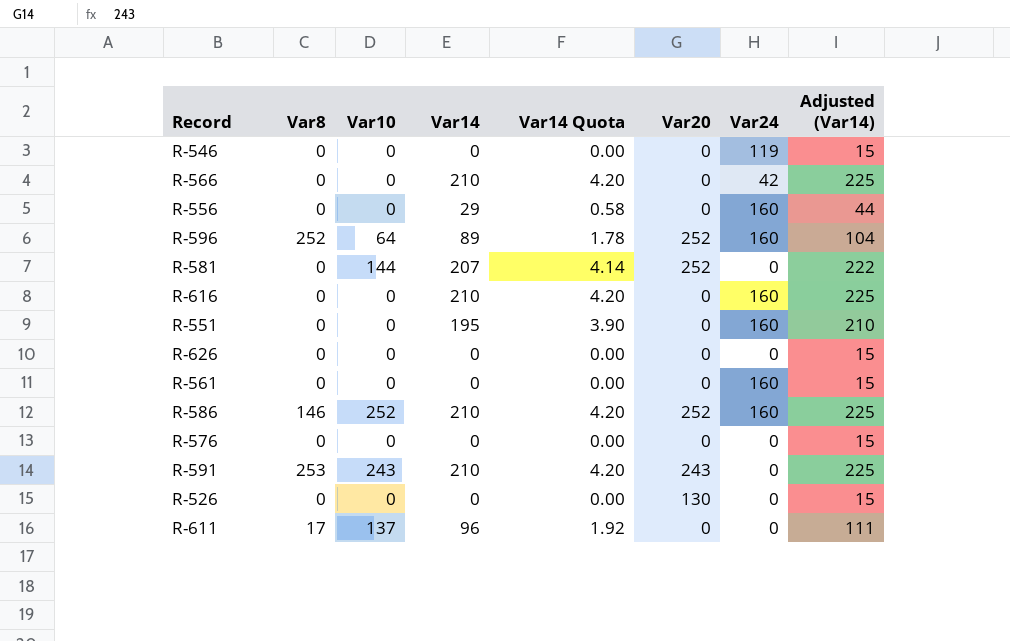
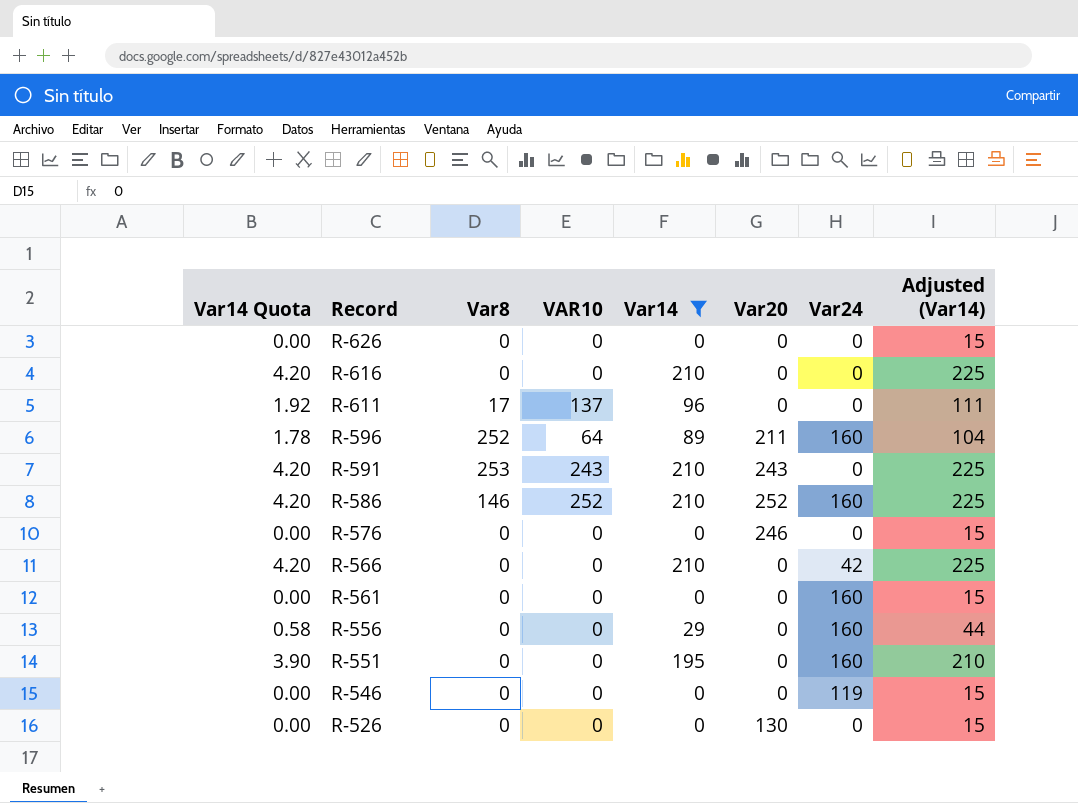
filter: none -> Var14 != 207
row order: none -> Record descending
column Var14 Quota | position: 5 -> 1
column name: Var10 -> VAR10
R-616 | Var24: 160 -> 0
R-596 | Var20: 252 -> 211
R-576 | Var20: 0 -> 246

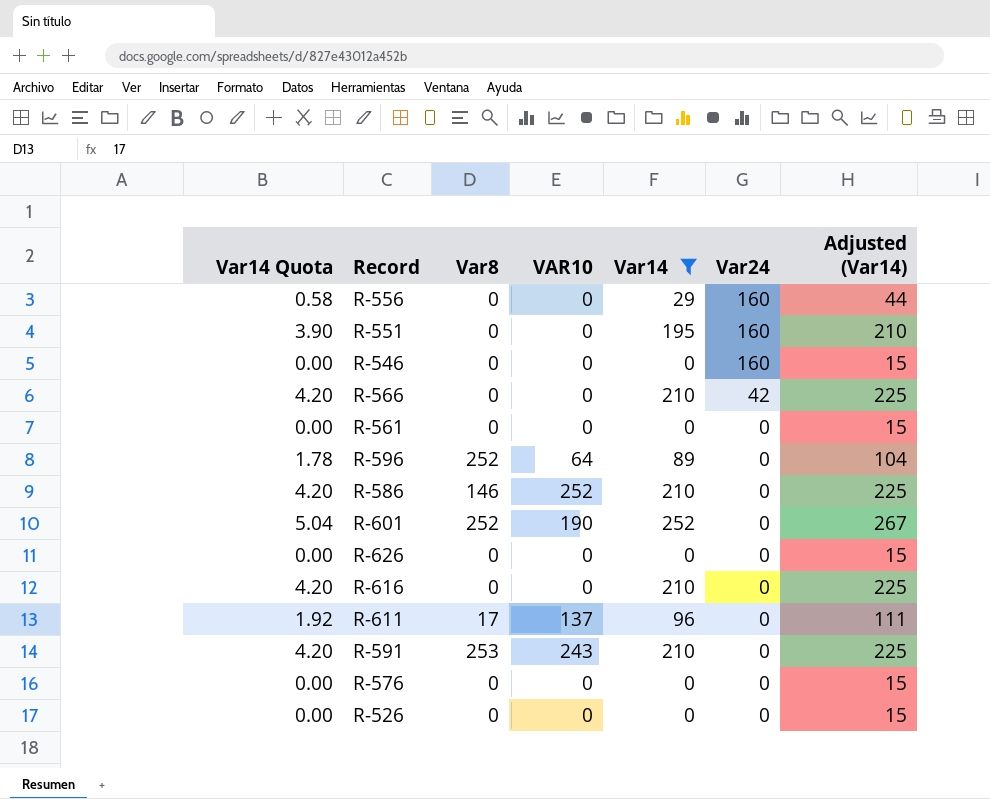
row order: Record descending -> Var24 descending
column Var20 | position: 6 -> none
R-546 | Var24: 119 -> 160
R-561 | Var24: 160 -> 0
R-596 | Var24: 160 -> 0
R-586 | Var24: 160 -> 0
row R-601: none -> 5.04 | 252 | 190 | 252 | 0 | 267

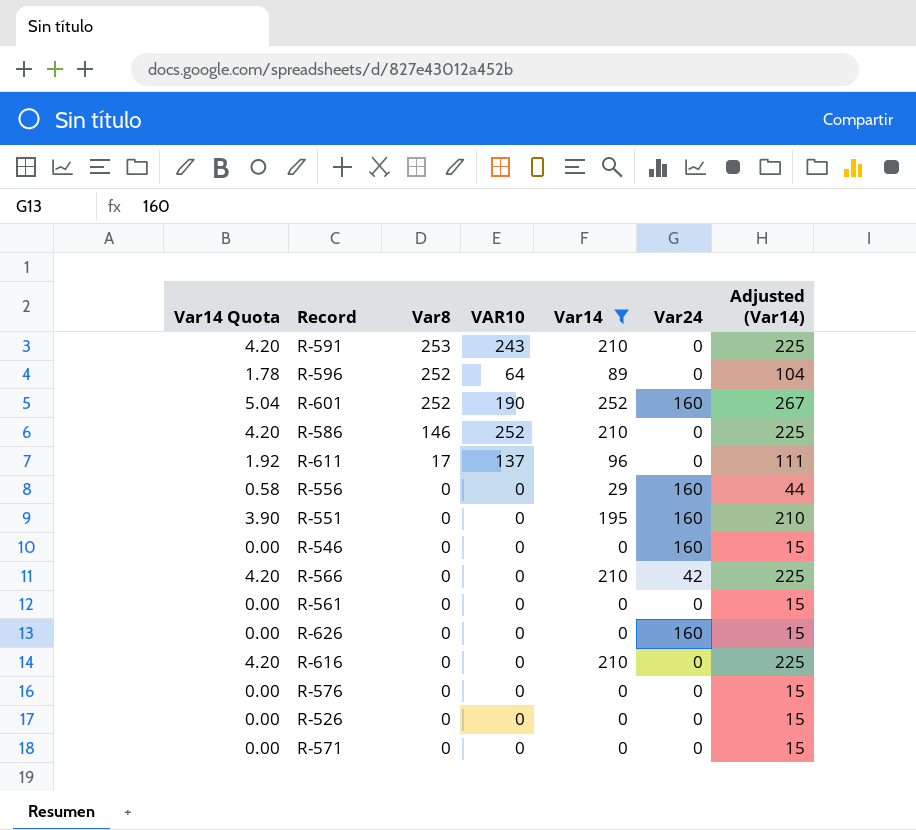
row order: Var24 descending -> Var8 descending
R-601 | Var24: 0 -> 160
R-626 | Var24: 0 -> 160
row R-571: none -> 0.00 | 0 | 0 | 0 | 0 | 15

